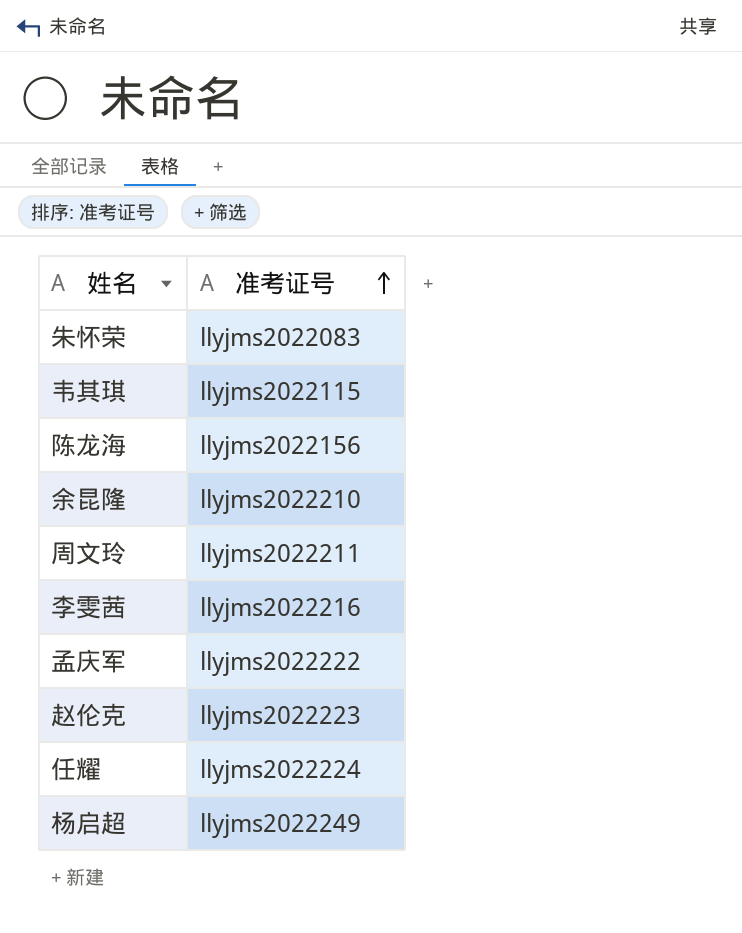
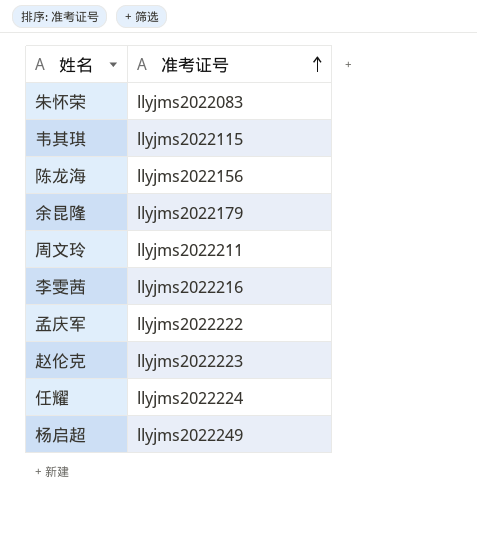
余昆隆 | 准考证号: llyjms2022210 -> llyjms2022179

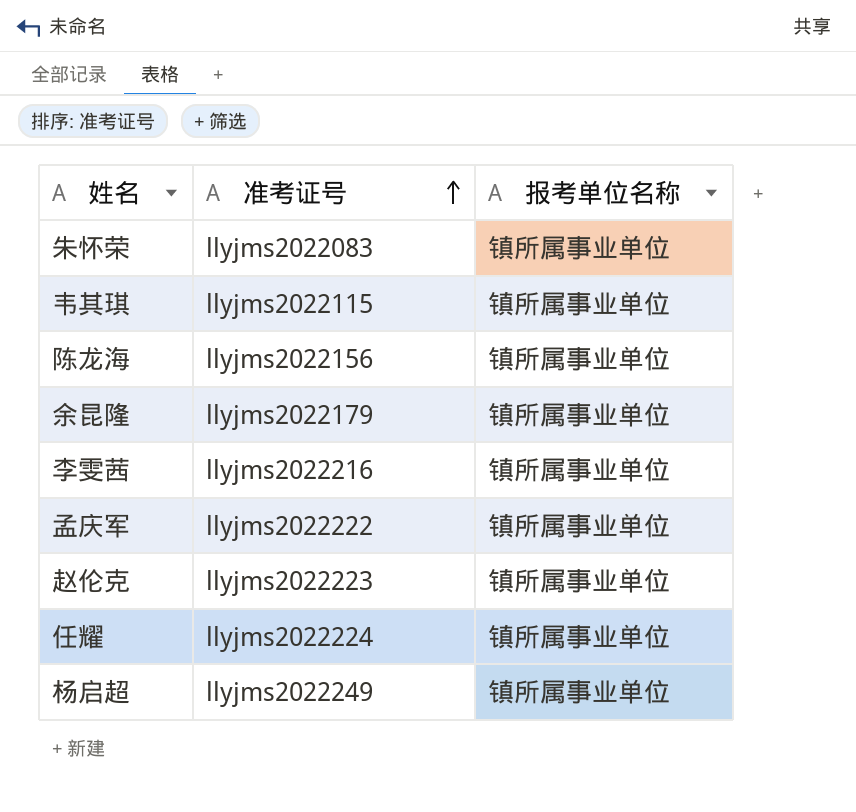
column 报考单位名称 | position: none -> 3
row 周文玲: llyjms2022211 -> none

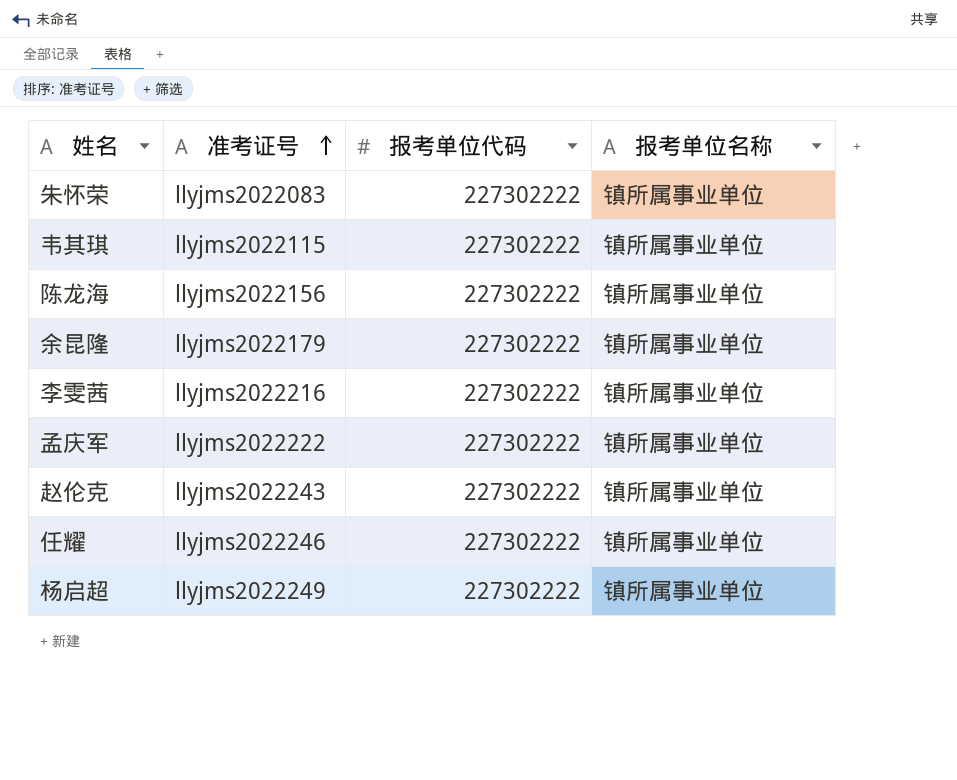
column 报考单位代码 | position: none -> 3
赵伦克 | 准考证号: llyjms2022223 -> llyjms2022243
任耀 | 准考证号: llyjms2022224 -> llyjms2022246

